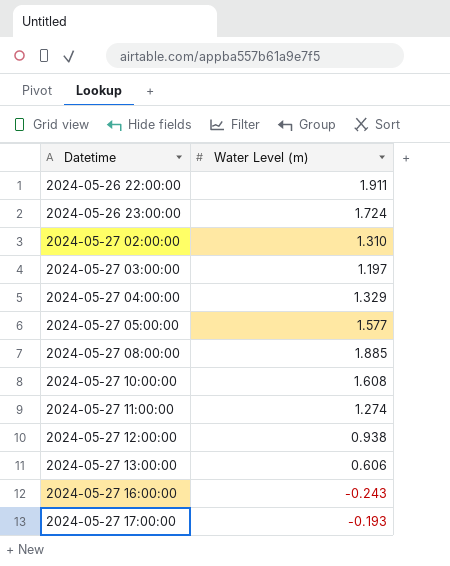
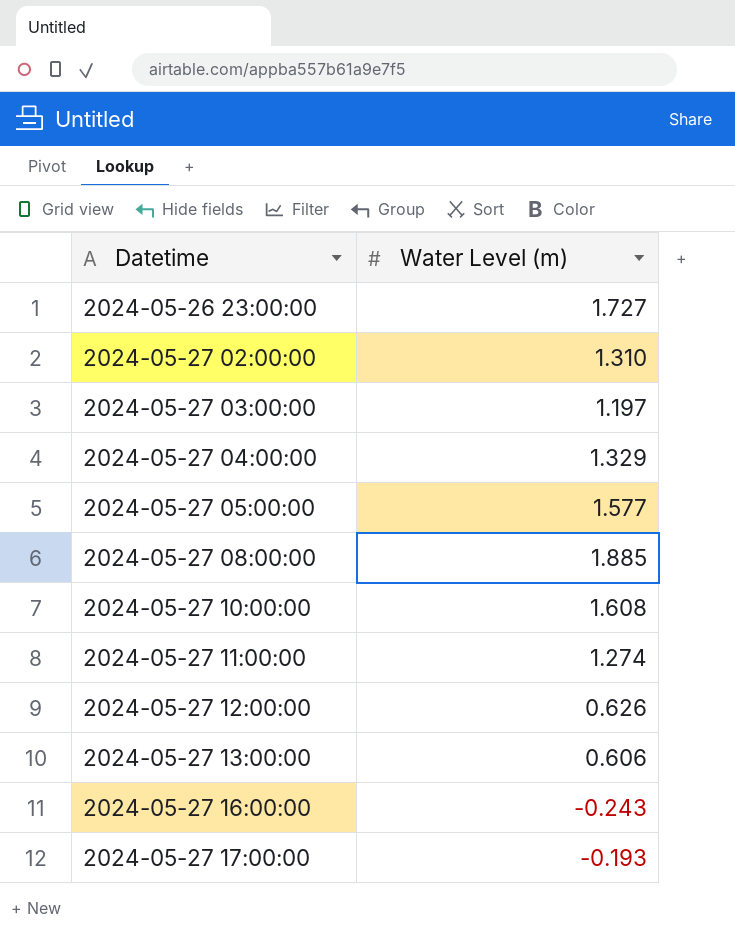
row 2024-05-26 22:00:00: 1.911 -> none
2024-05-26 23:00:00 | Water Level (m): 1.724 -> 1.727
2024-05-27 12:00:00 | Water Level (m): 0.938 -> 0.626

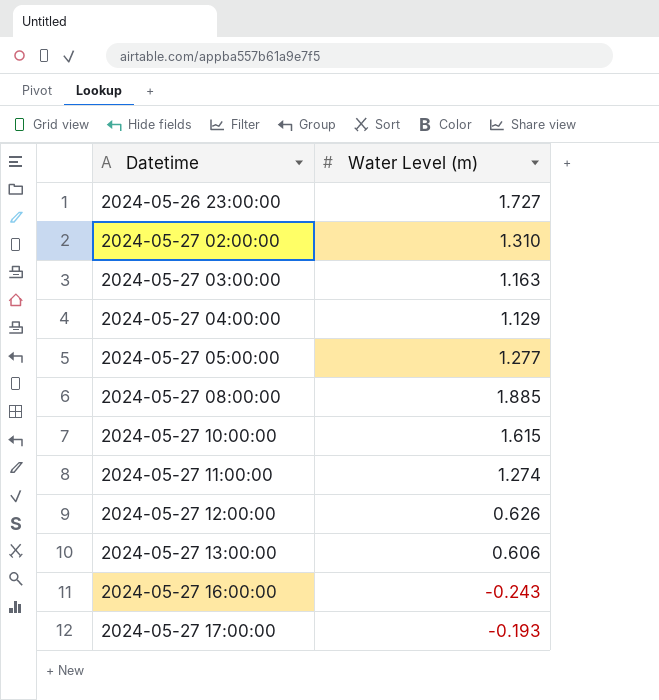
2024-05-27 03:00:00 | Water Level (m): 1.197 -> 1.163
2024-05-27 04:00:00 | Water Level (m): 1.329 -> 1.129
2024-05-27 05:00:00 | Water Level (m): 1.577 -> 1.277
2024-05-27 10:00:00 | Water Level (m): 1.608 -> 1.615

